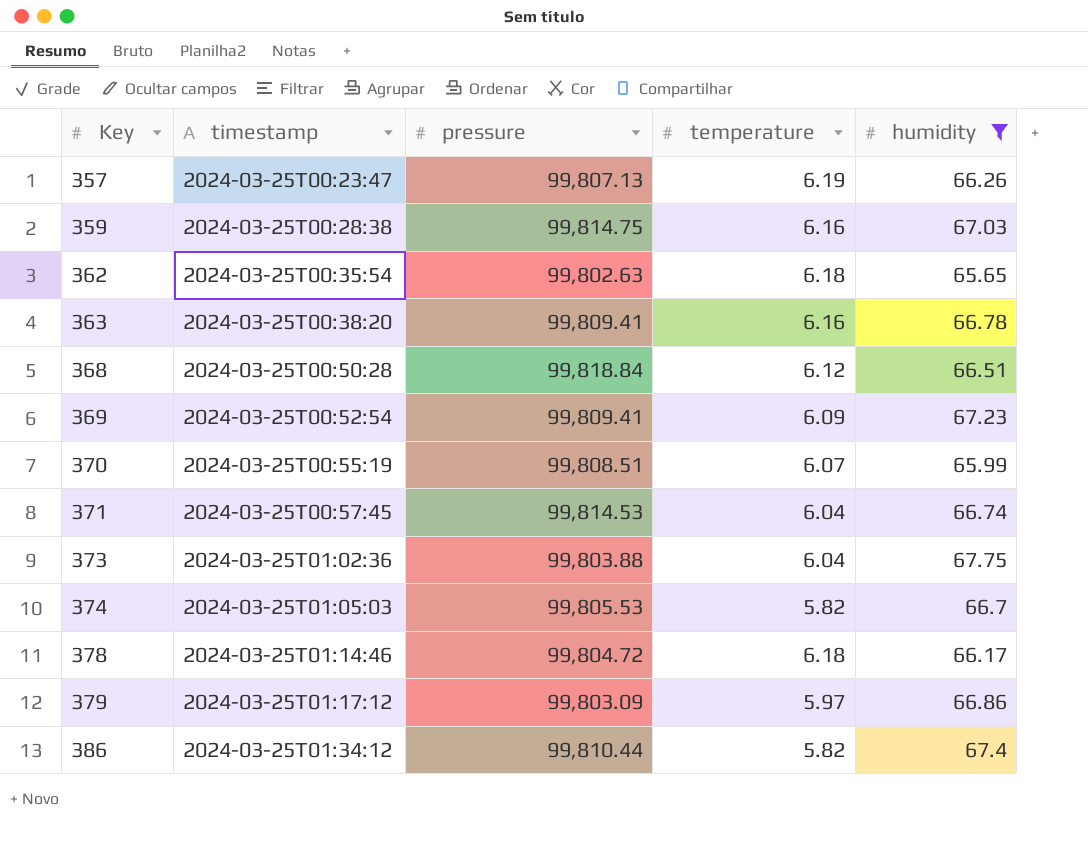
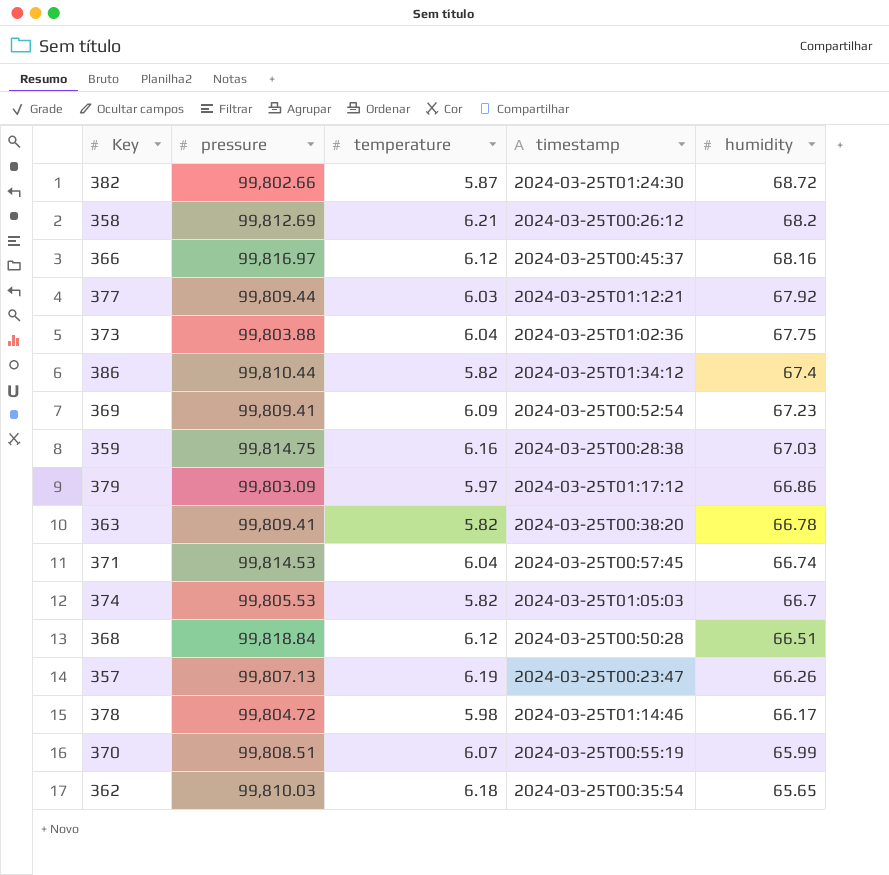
filter: humidity <= 67.75 -> none
row order: Key ascending -> humidity descending
column timestamp | position: 2 -> 4
363 | temperature: 6.16 -> 5.82
378 | temperature: 6.18 -> 5.98
362 | pressure: 99,802.63 -> 99,810.03

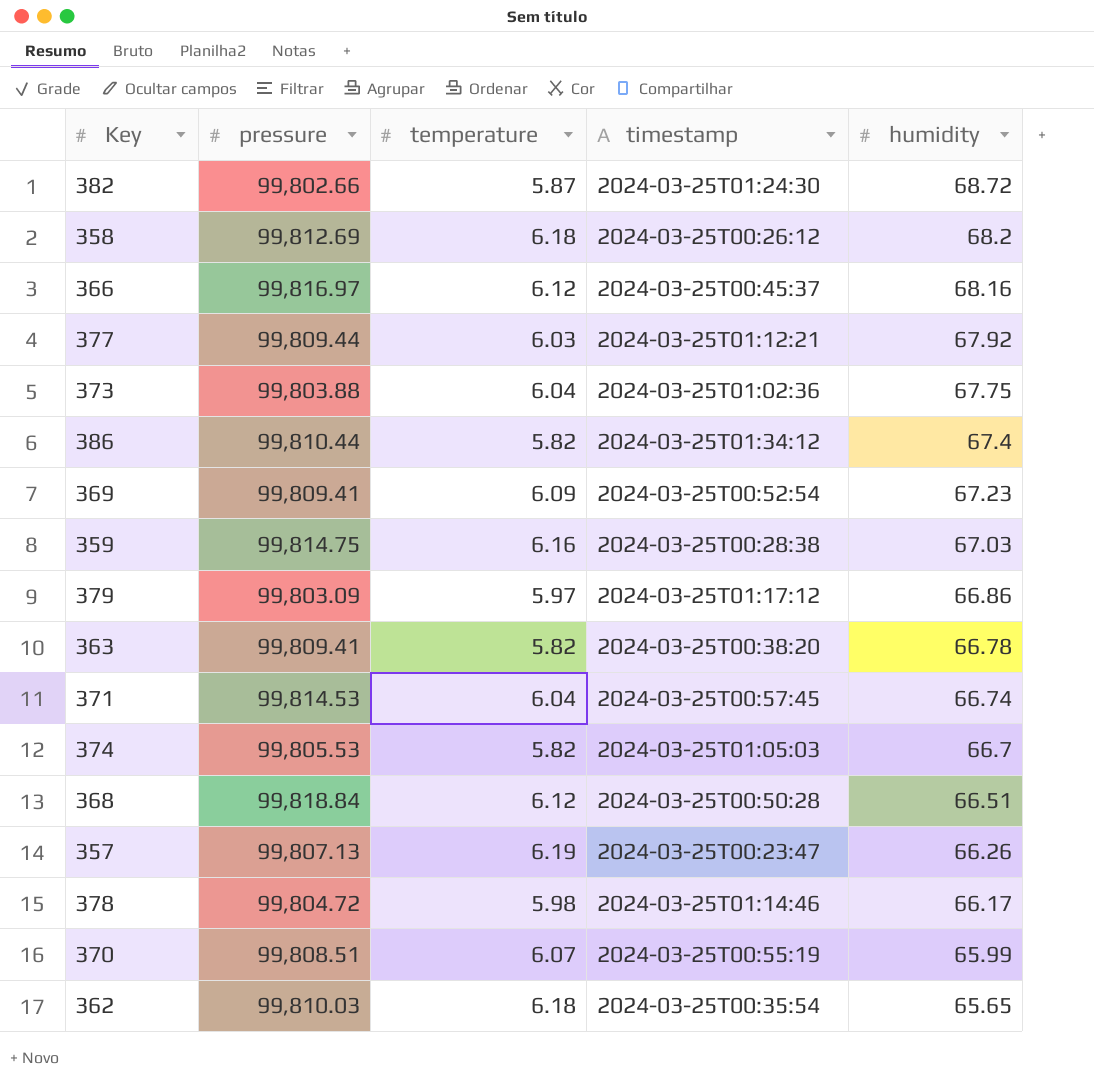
358 | temperature: 6.21 -> 6.18

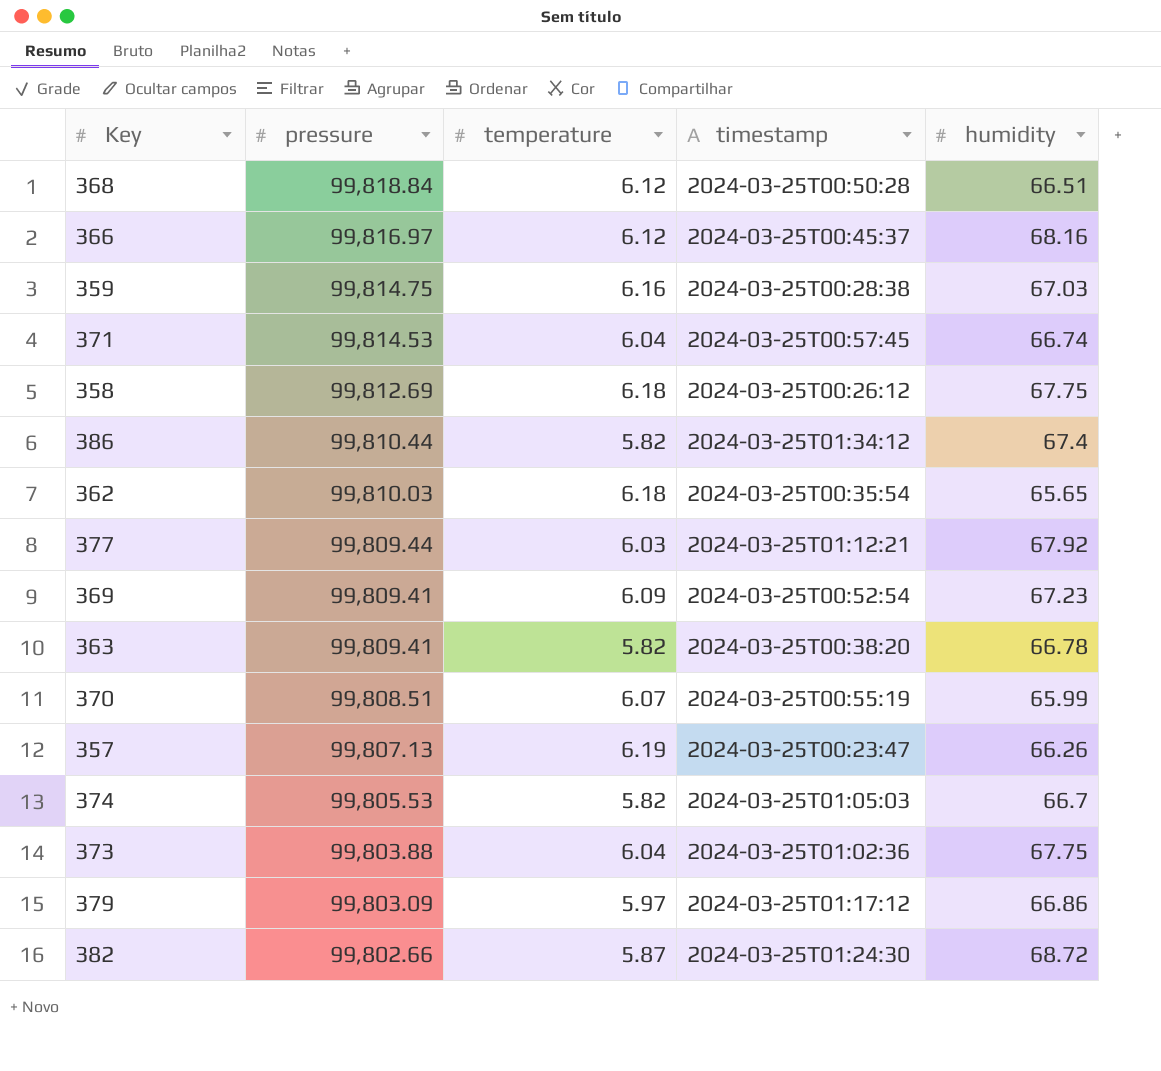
row order: humidity descending -> pressure descending
row 378: 99,804.72 | 5.98 | 2024-03-25T01:14:46 | 66.17 -> none
358 | humidity: 68.2 -> 67.75

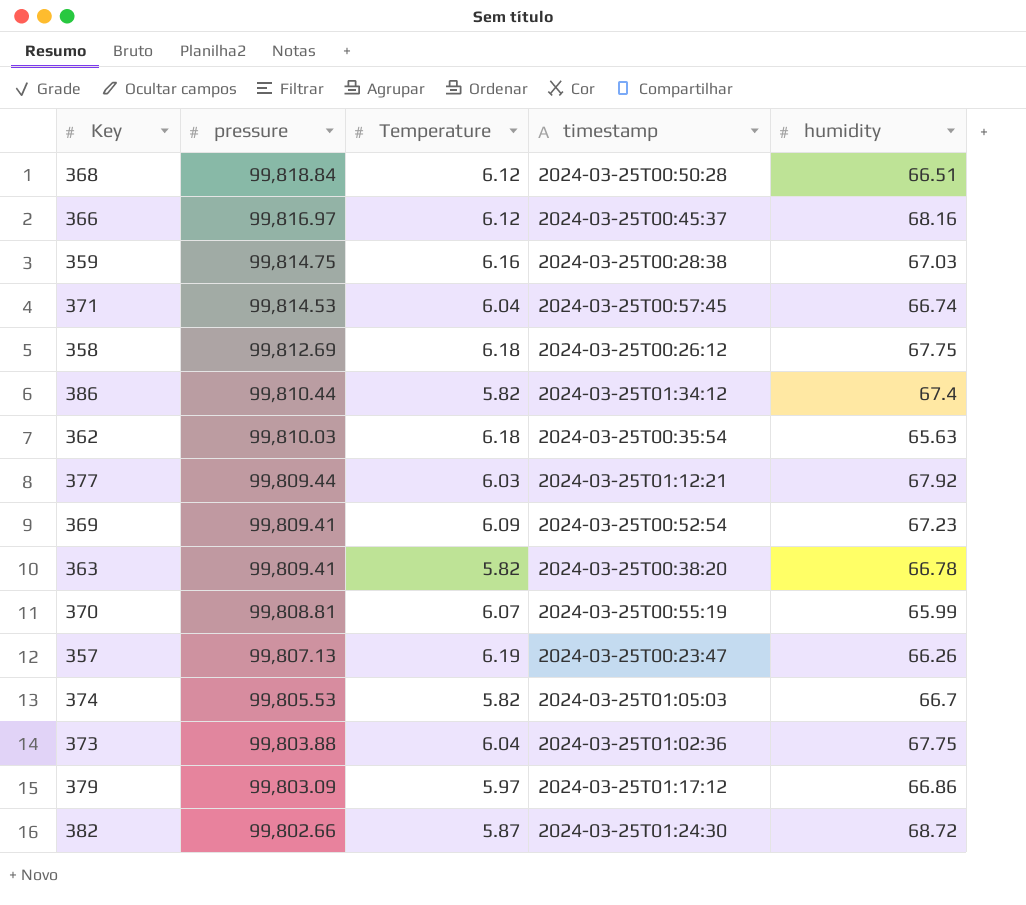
column name: temperature -> Temperature
362 | humidity: 65.65 -> 65.63
370 | pressure: 99,808.51 -> 99,808.81

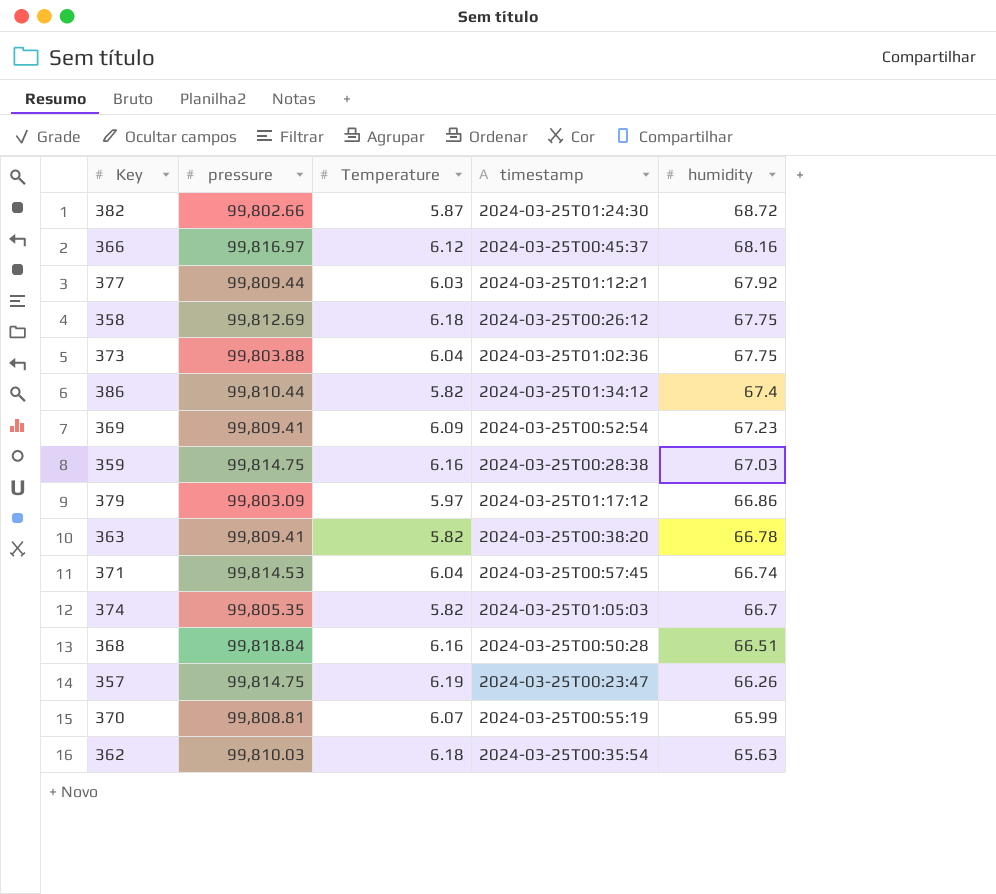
row order: pressure descending -> humidity descending
374 | pressure: 99,805.53 -> 99,805.35
368 | Temperature: 6.12 -> 6.16
357 | pressure: 99,807.13 -> 99,814.75

